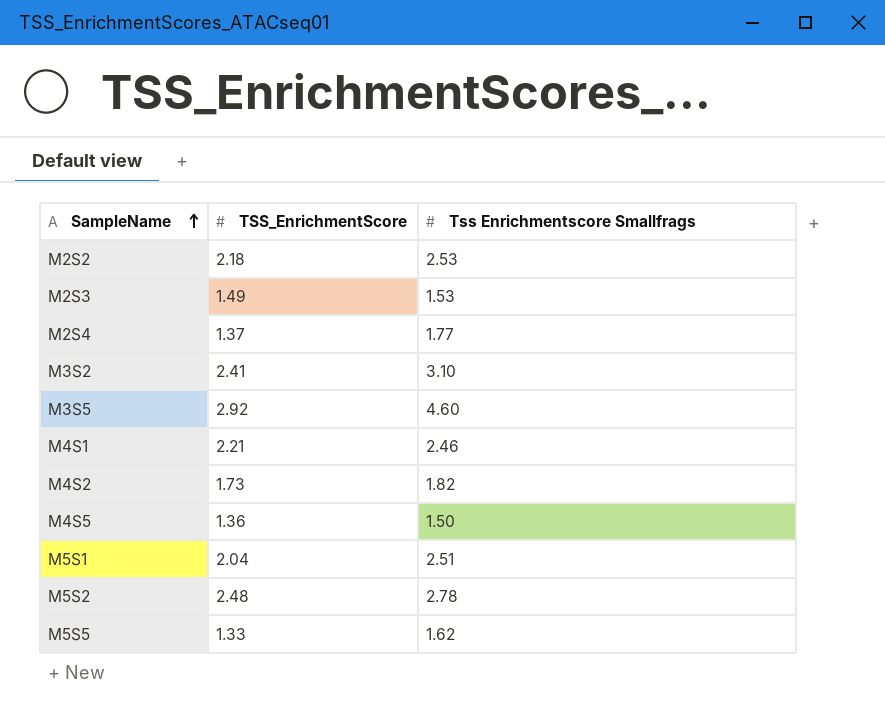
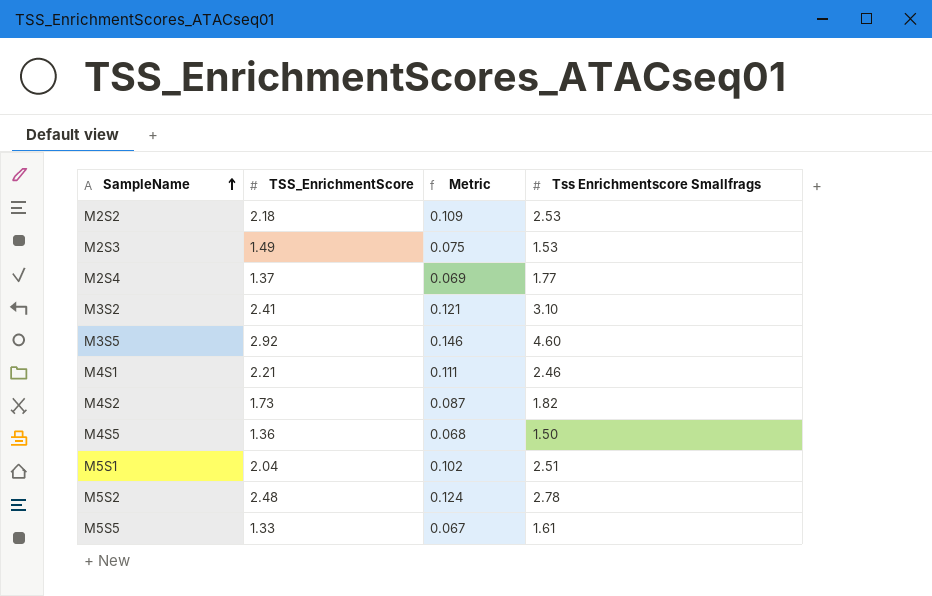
column Metric | formula: none -> [TSS_EnrichmentScore] * 0.05
M5S5 | Tss Enrichmentscore Smallfrags: 1.62 -> 1.61

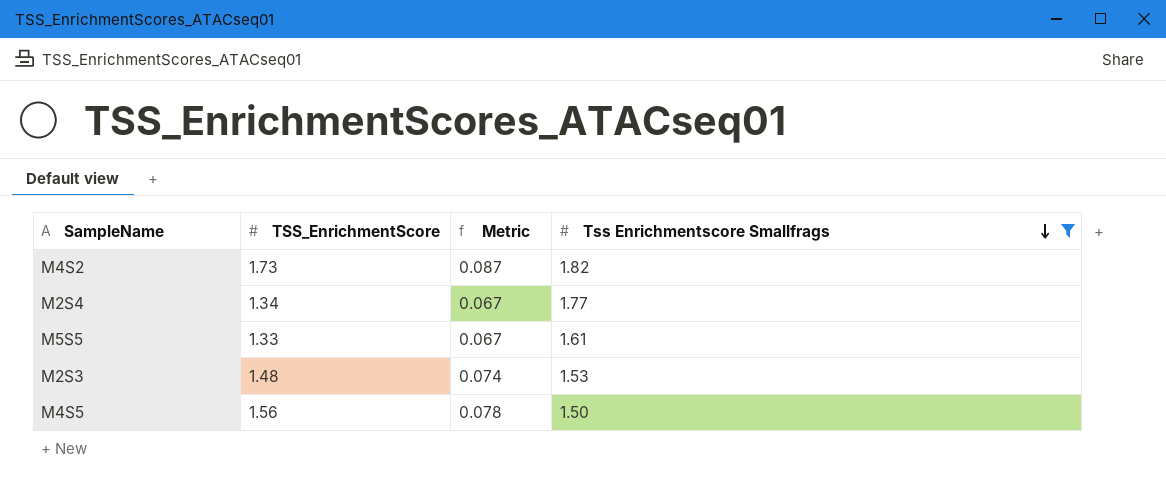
filter: none -> Tss Enrichmentscore Smallfrags <= 1.82
row order: SampleName ascending -> Tss Enrichmentscore Smallfrags descending
M2S4 | TSS_EnrichmentScore: 1.37 -> 1.34
M2S4 | Metric: 0.069 -> 0.067
M2S3 | TSS_EnrichmentScore: 1.49 -> 1.48
M2S3 | Metric: 0.075 -> 0.074
M4S5 | TSS_EnrichmentScore: 1.36 -> 1.56
M4S5 | Metric: 0.068 -> 0.078

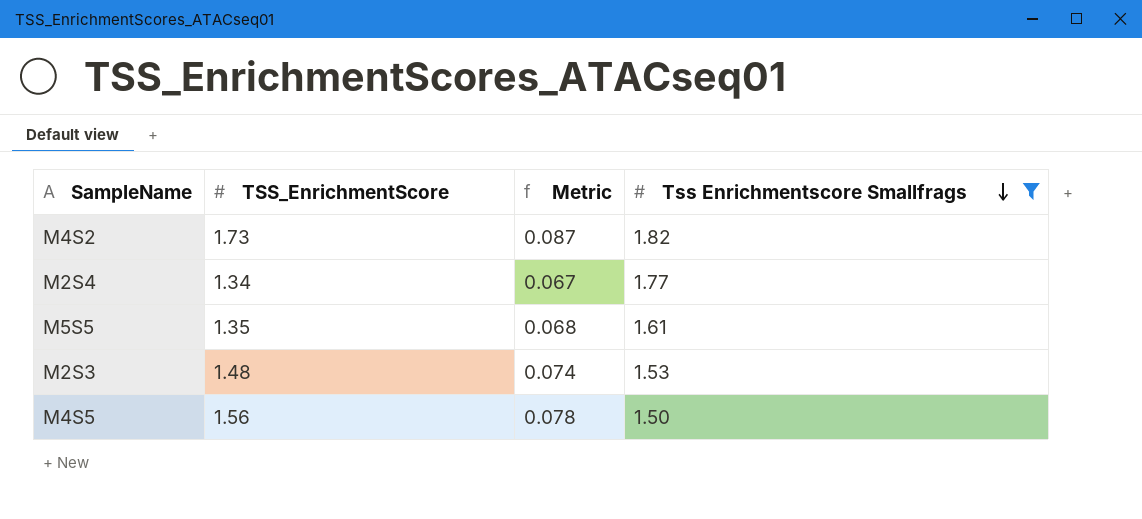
M5S5 | TSS_EnrichmentScore: 1.33 -> 1.35
M5S5 | Metric: 0.067 -> 0.068

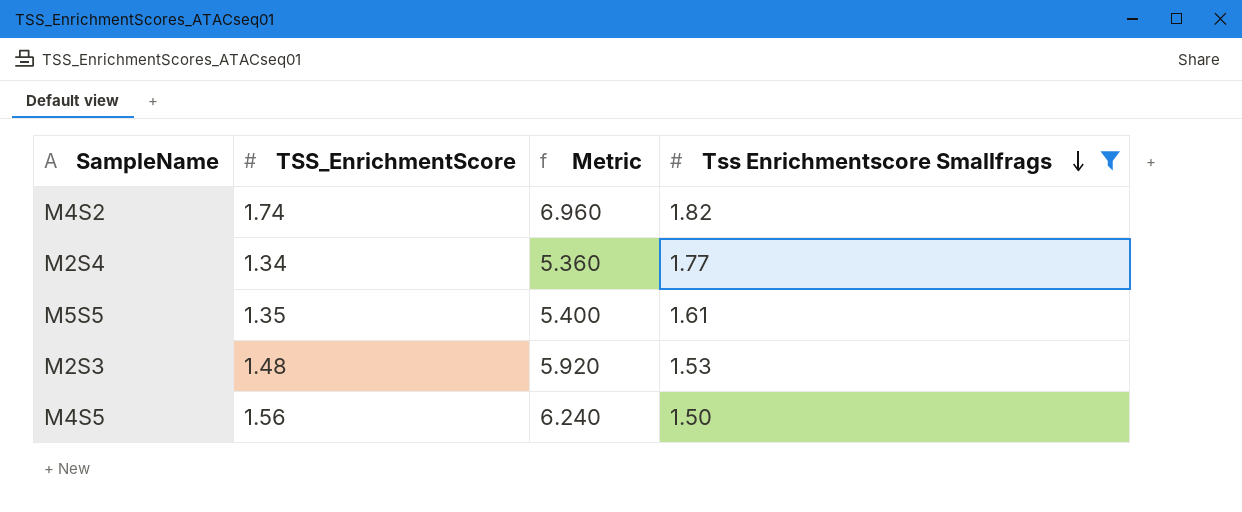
column Metric | formula: [TSS_EnrichmentScore] * 0.05 -> [TSS_EnrichmentScore] * 4
M4S2 | TSS_EnrichmentScore: 1.73 -> 1.74

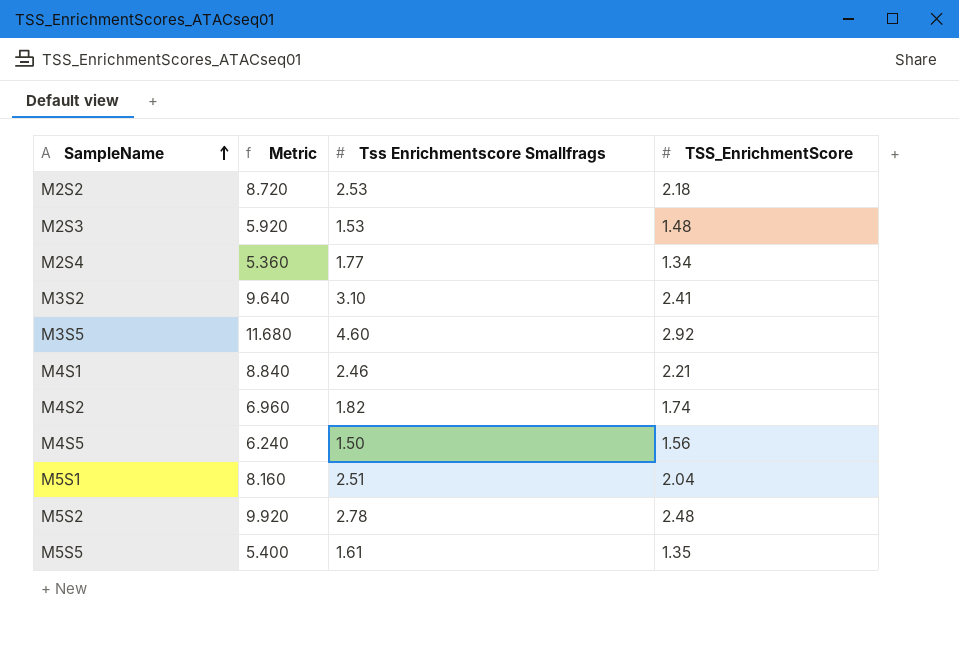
filter: Tss Enrichmentscore Smallfrags <= 1.82 -> none
row order: Tss Enrichmentscore Smallfrags descending -> SampleName ascending
column TSS_EnrichmentScore | position: 2 -> 4

